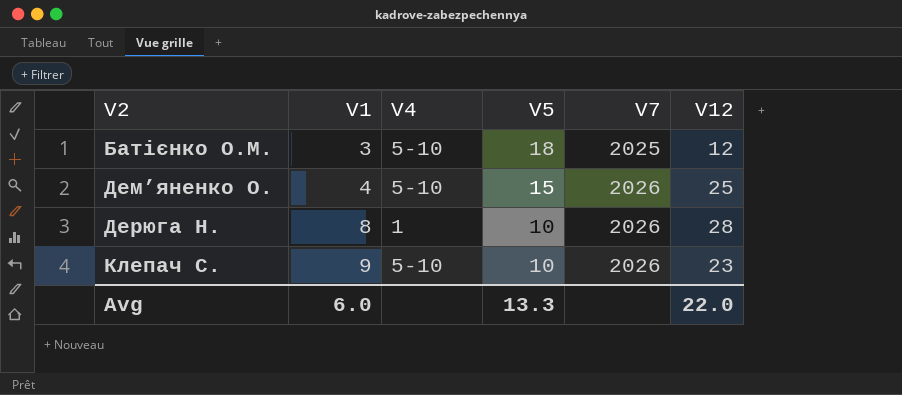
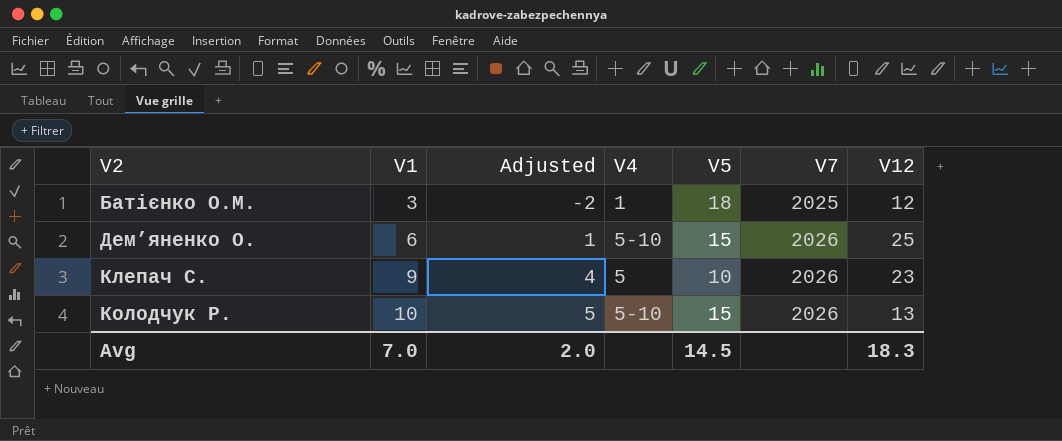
column Adjusted | formula: none -> [V1] - 5
row Дерюга Н.: 8 | 1 | 10 | 2026 | 28 -> none
Батієнко О.М. | V4: 5-10 -> 1
Дем’яненко О. | V1: 4 -> 6
Клепач С. | V4: 5-10 -> 5
row Колодчук Р.: none -> 10 | 5 | 5-10 | 15 | 2026 | 13
Avg | V1: 6.0 -> 7.0
Avg | V5: 13.3 -> 14.5
Avg | V12: 22.0 -> 18.3

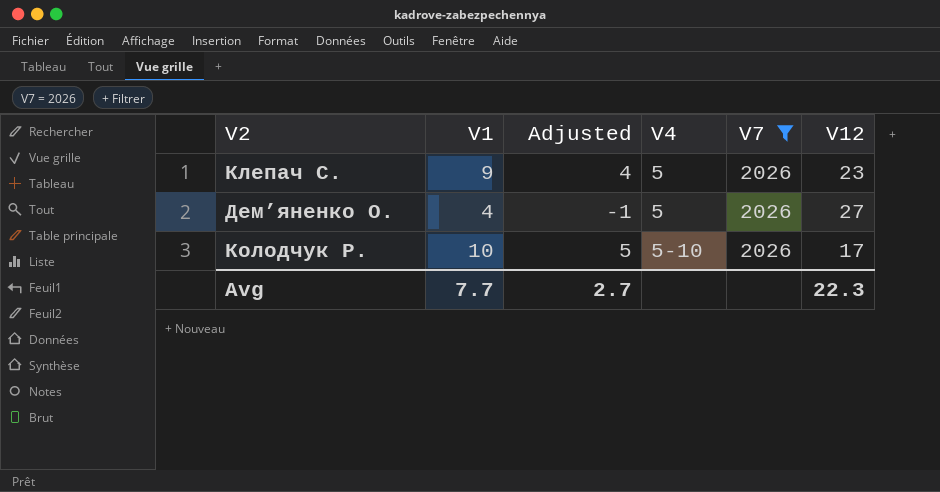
filter: none -> V7 = 2026
row order: V2 ascending -> V4 ascending
column V5 | position: 5 -> none
Дем’яненко О. | V1: 6 -> 4
Дем’яненко О. | Adjusted: 1 -> -1
Дем’яненко О. | V4: 5-10 -> 5
Дем’яненко О. | V12: 25 -> 27
Колодчук Р. | V12: 13 -> 17
Avg | V1: 7.0 -> 7.7
Avg | Adjusted: 2.0 -> 2.7
Avg | V12: 18.3 -> 22.3

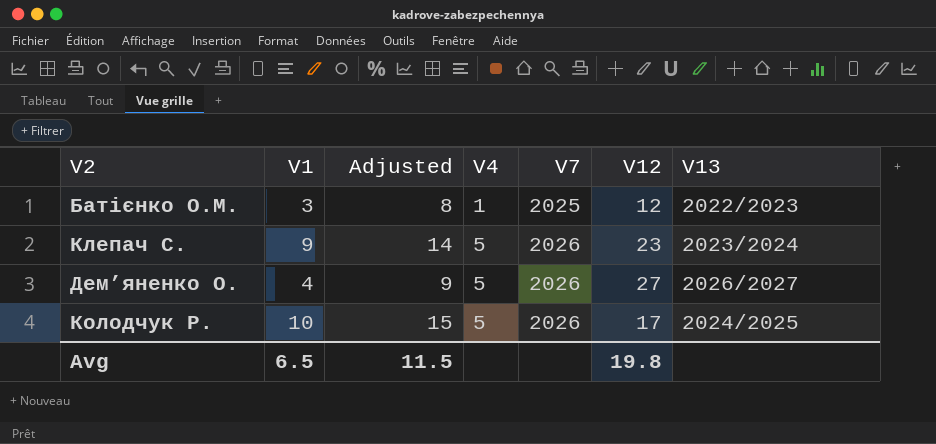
filter: V7 = 2026 -> none
column Adjusted | formula: [V1] - 5 -> [V1] + 5
column V13 | position: none -> 7
Колодчук Р. | V4: 5-10 -> 5
Avg | V1: 7.7 -> 6.5
Avg | Adjusted: 2.7 -> 11.5
Avg | V12: 22.3 -> 19.8

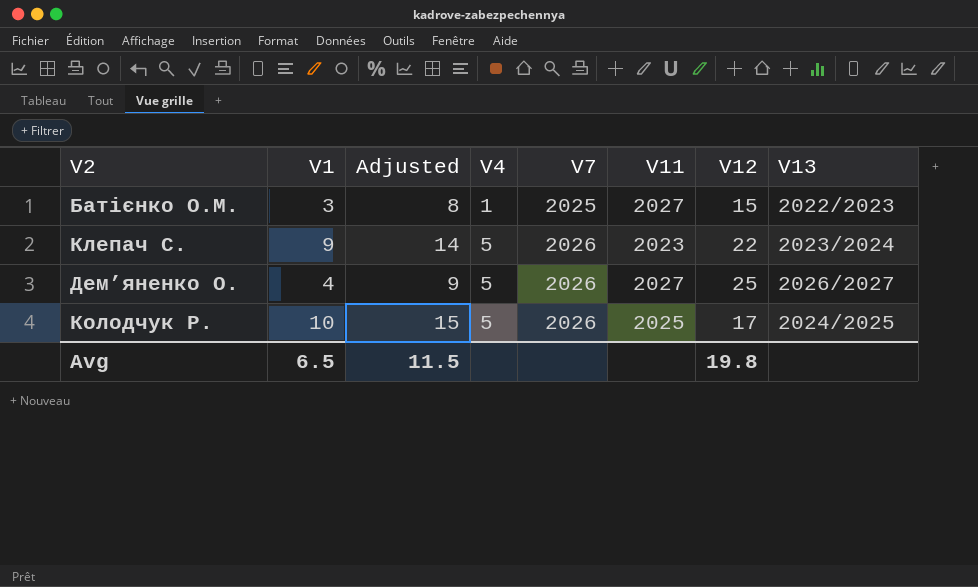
column V11 | position: none -> 6
Батієнко О.М. | V12: 12 -> 15
Клепач С. | V12: 23 -> 22
Дем’яненко О. | V12: 27 -> 25

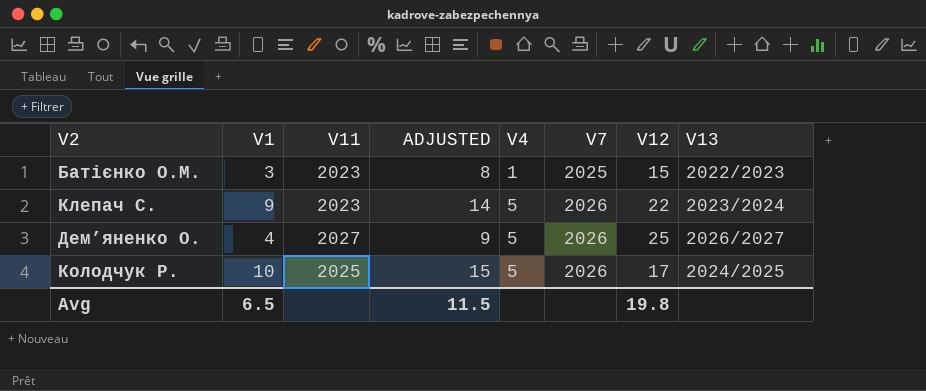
column V11 | position: 6 -> 3
column name: Adjusted -> ADJUSTED
Батієнко О.М. | V11: 2027 -> 2023

